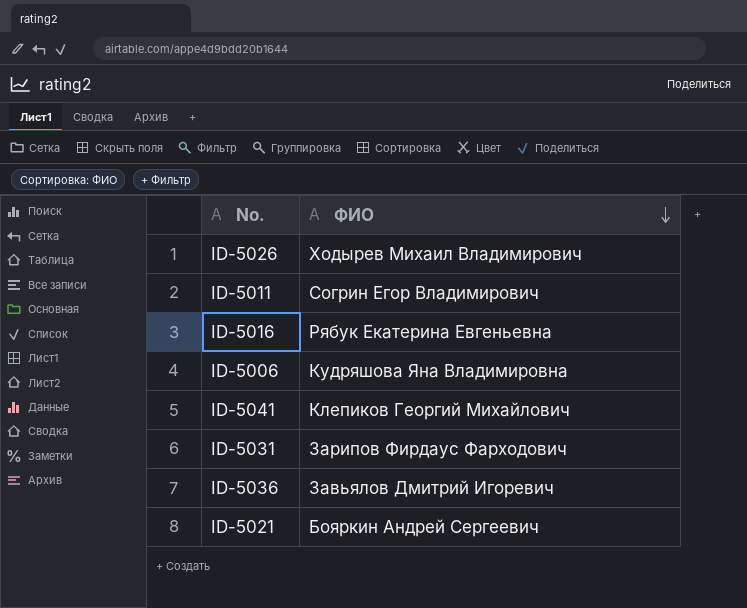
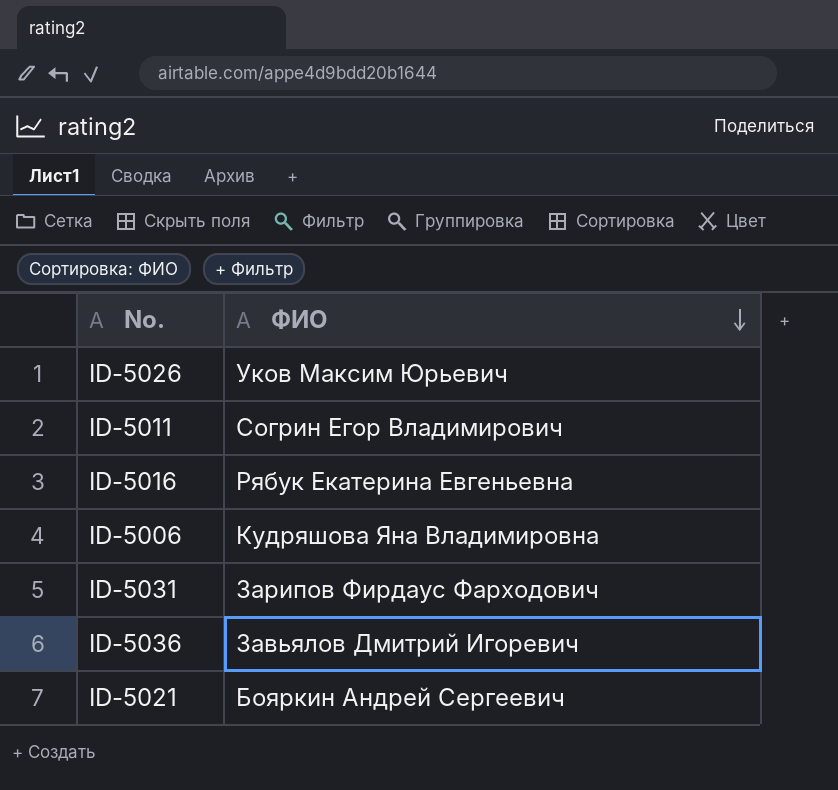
row ID-5041: Клепиков Георгий Михайлович -> none
ID-5026 | ФИО: Ходырев Михаил Владимирович -> Уков Максим Юрьевич

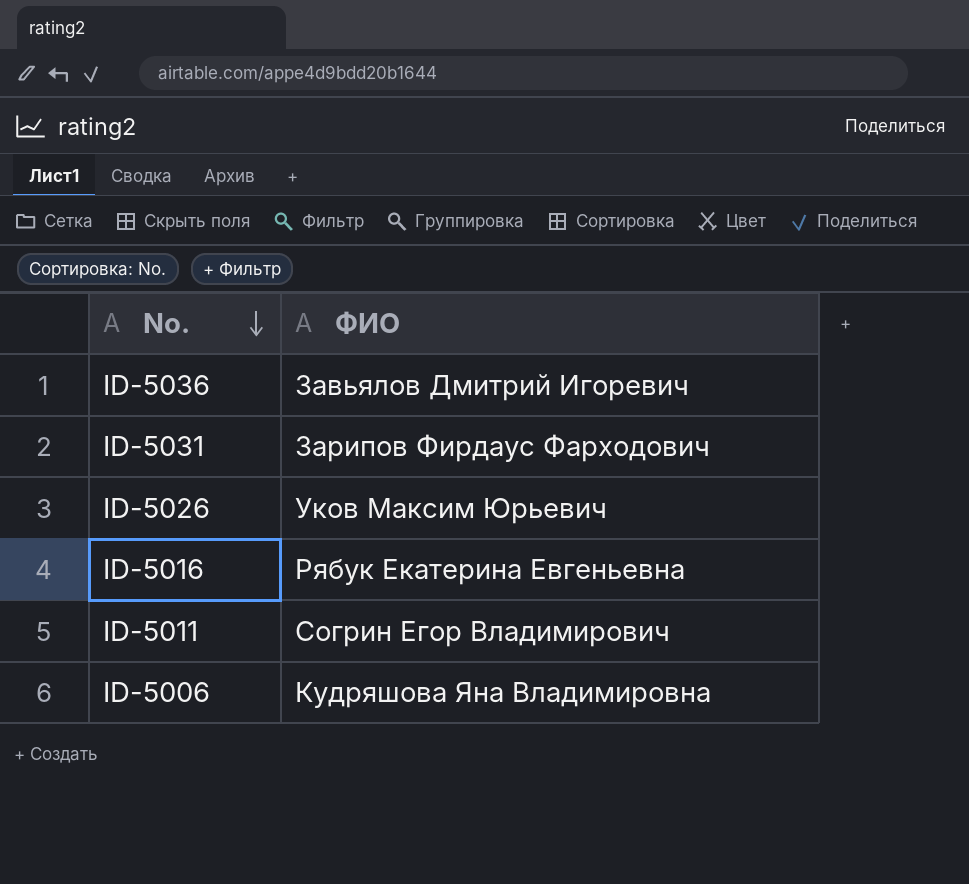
row order: ФИО descending -> No. descending
row ID-5021: Бояркин Андрей Сергеевич -> none

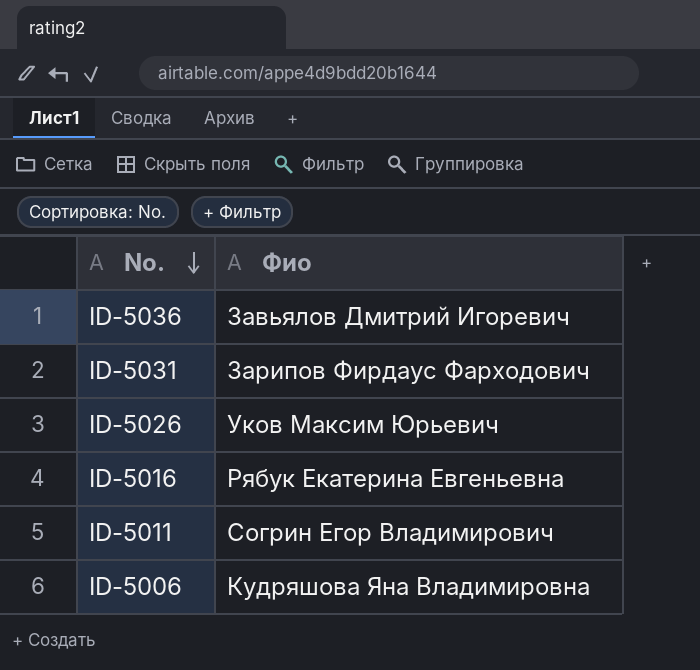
column name: ФИО -> Фио

